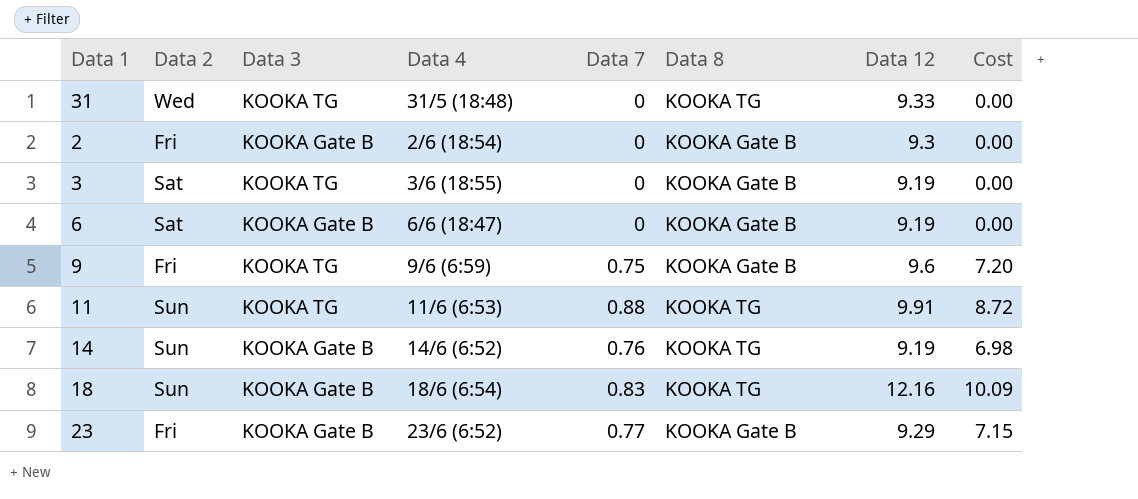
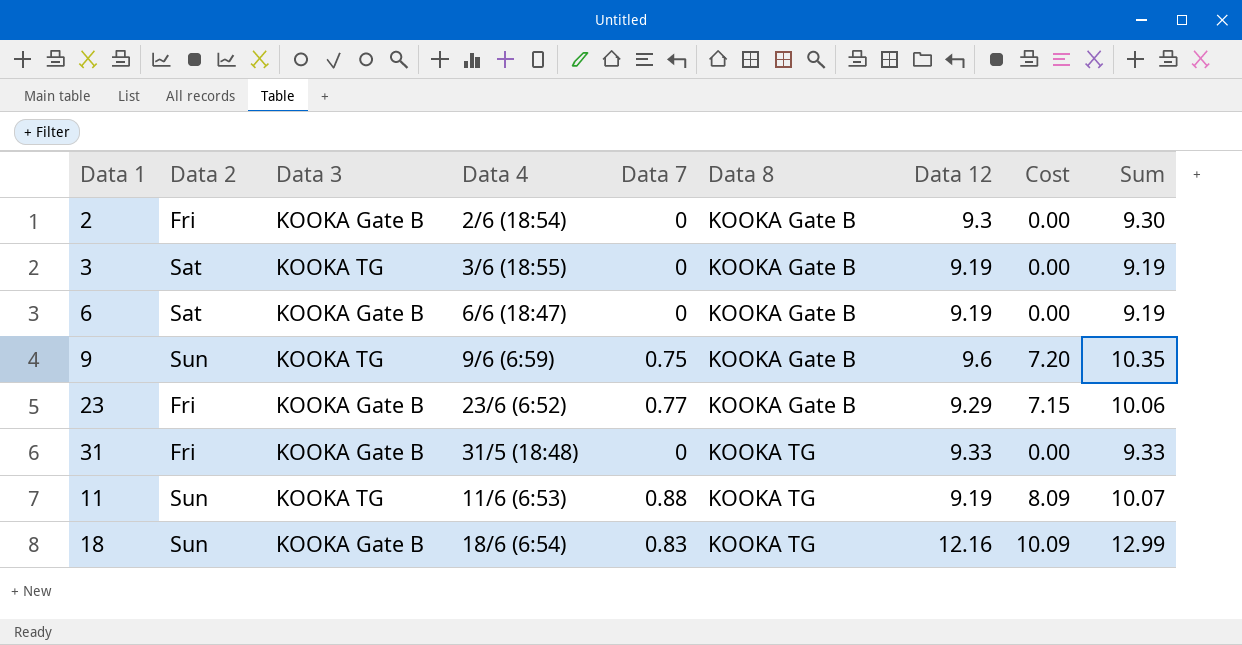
row order: none -> Data 8 ascending
column Sum | formula: none -> [Data 7] + [Data 12]
row 14: Sun | KOOKA Gate B | 14/6 (6:52) | 0.76 | KOOKA TG | 9.19 | 6.98 -> none
9 | Data 2: Fri -> Sun
31 | Data 2: Wed -> Fri
31 | Data 3: KOOKA TG -> KOOKA Gate B
11 | Data 12: 9.91 -> 9.19
11 | Cost: 8.72 -> 8.09

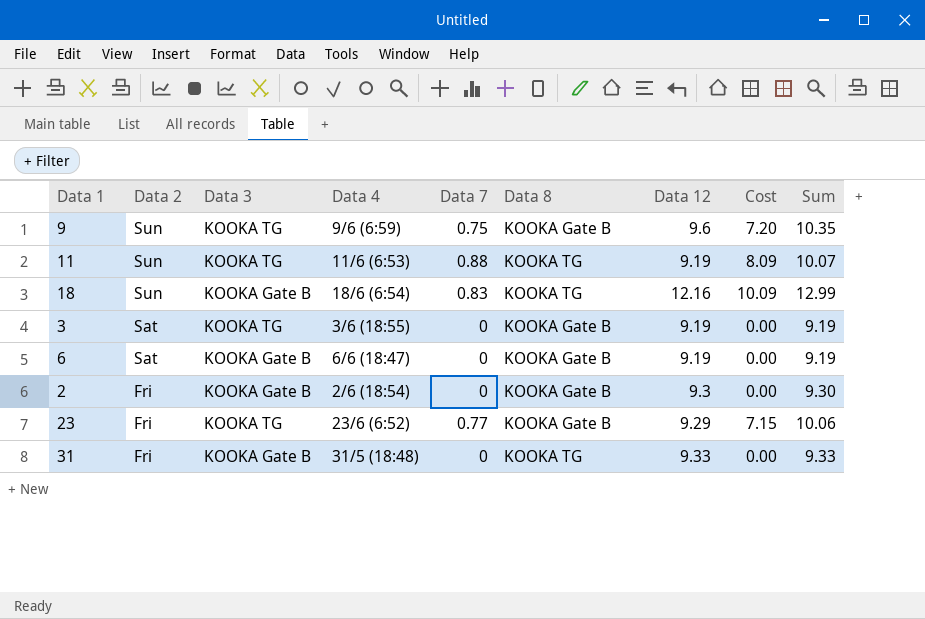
row order: Data 8 ascending -> Data 2 descending
23 | Data 3: KOOKA Gate B -> KOOKA TG

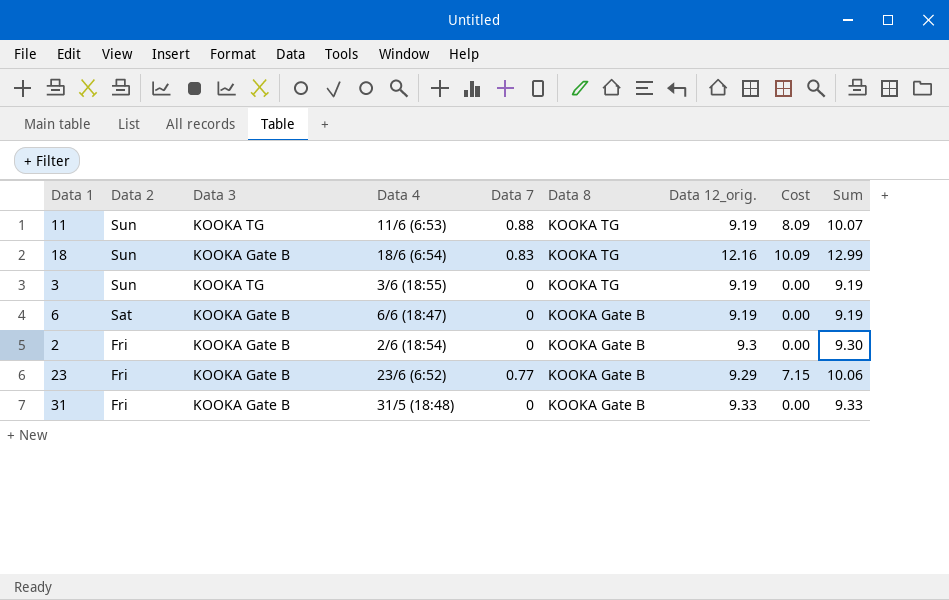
column name: Data 12 -> Data 12_orig.
row 9: Sun | KOOKA TG | 9/6 (6:59) | 0.75 | KOOKA Gate B | 9.6 | 7.20 | 10.35 -> none
3 | Data 2: Sat -> Sun
3 | Data 8: KOOKA Gate B -> KOOKA TG
23 | Data 3: KOOKA TG -> KOOKA Gate B
31 | Data 8: KOOKA TG -> KOOKA Gate B

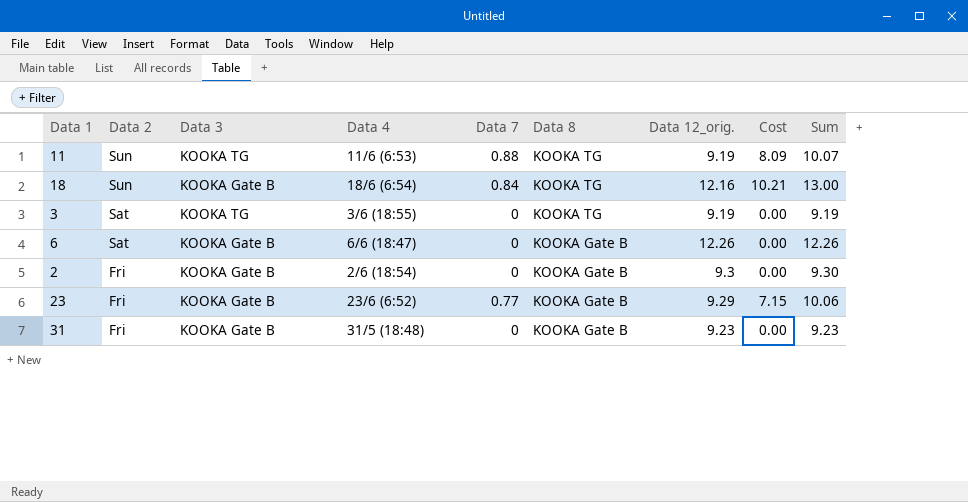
18 | Data 7: 0.83 -> 0.84
18 | Cost: 10.09 -> 10.21
18 | Sum: 12.99 -> 13.00
3 | Data 2: Sun -> Sat
6 | Data 12_orig.: 9.19 -> 12.26
6 | Sum: 9.19 -> 12.26
31 | Data 12_orig.: 9.33 -> 9.23
31 | Sum: 9.33 -> 9.23

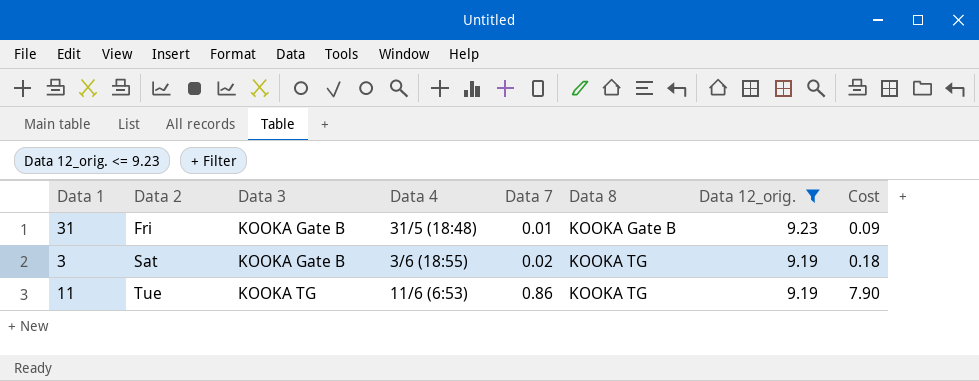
filter: none -> Data 12_orig. <= 9.23
row order: Data 2 descending -> Data 2 ascending
column Sum | formula: [Data 7] + [Data 12_orig.] -> none
31 | Data 7: 0 -> 0.01
31 | Cost: 0.00 -> 0.09
3 | Data 3: KOOKA TG -> KOOKA Gate B
3 | Data 7: 0 -> 0.02
3 | Cost: 0.00 -> 0.18
11 | Data 2: Sun -> Tue
11 | Data 7: 0.88 -> 0.86
11 | Cost: 8.09 -> 7.90

